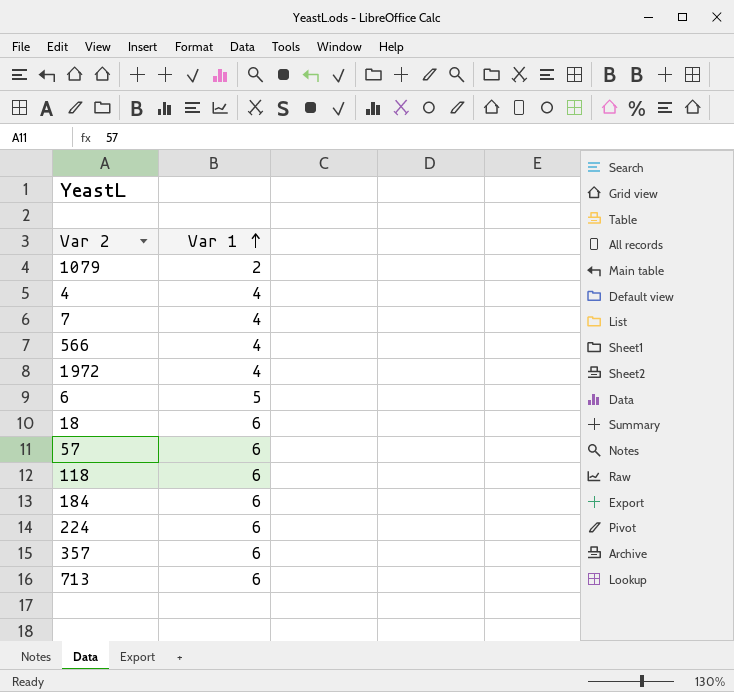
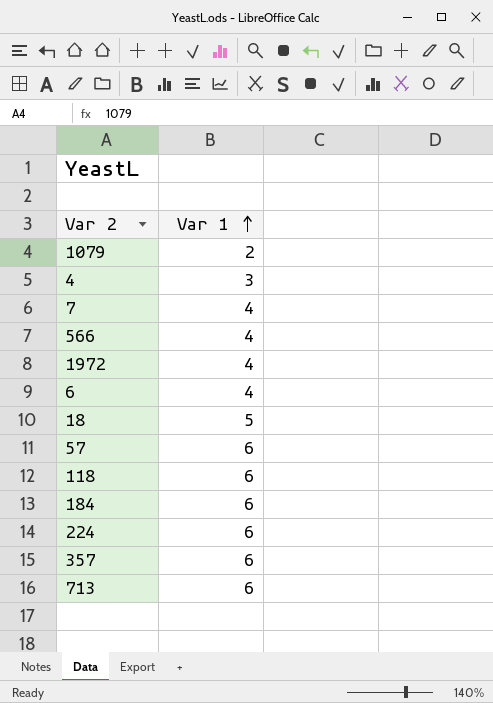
4 | Var 1: 4 -> 3
6 | Var 1: 5 -> 4
18 | Var 1: 6 -> 5

